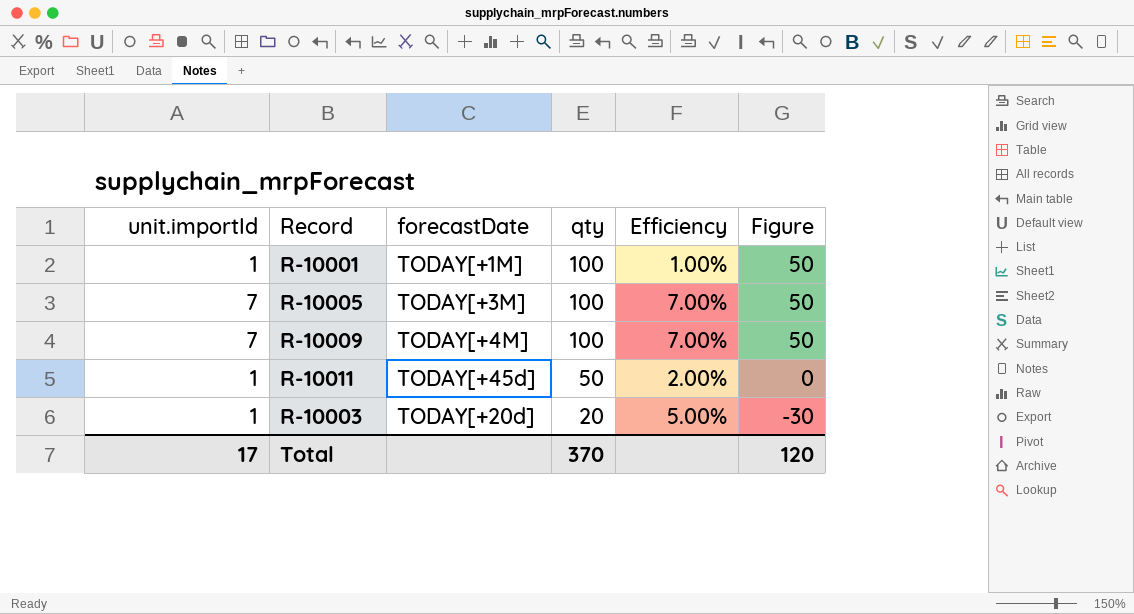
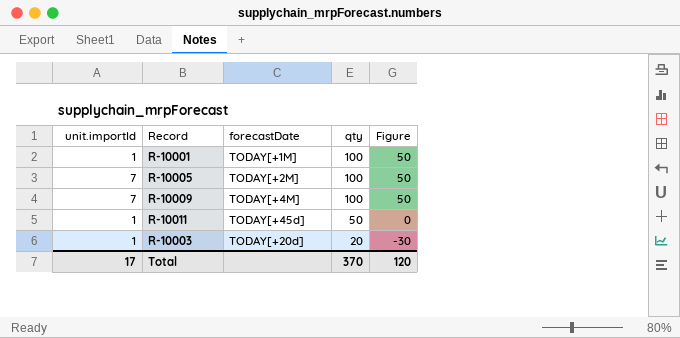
column Efficiency | formula: [unit.importId] / [qty] -> none
R-10005 | forecastDate: TODAY[+3M] -> TODAY[+2M]

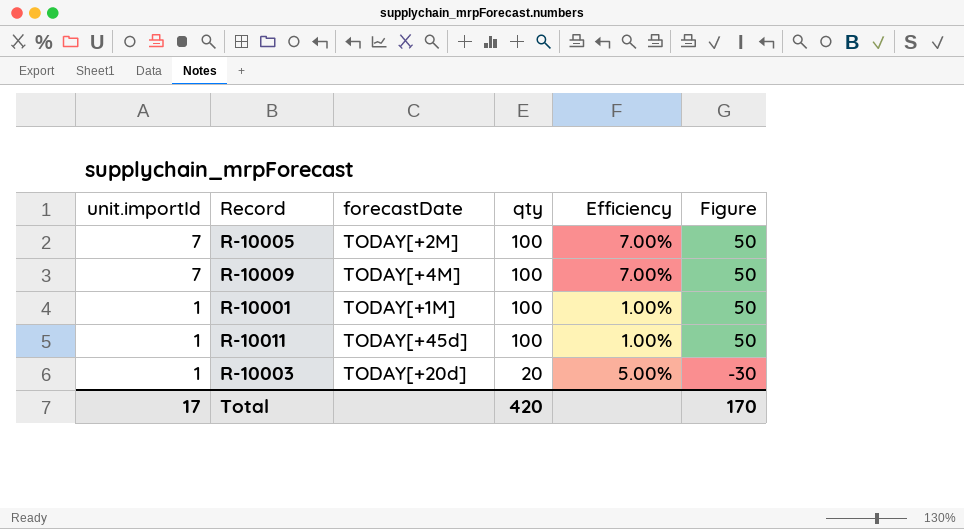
row order: qty descending -> unit.importId descending
column Efficiency | formula: none -> [unit.importId] / [qty]
R-10011 | qty: 50 -> 100
R-10011 | Figure: 0 -> 50
Total | qty: 370 -> 420
Total | Figure: 120 -> 170

